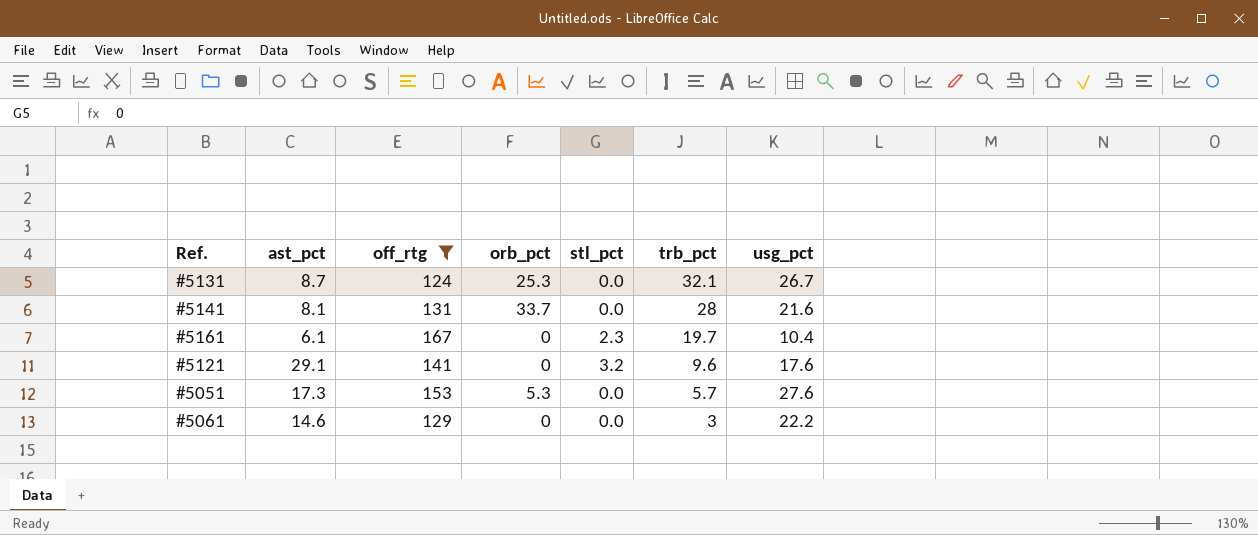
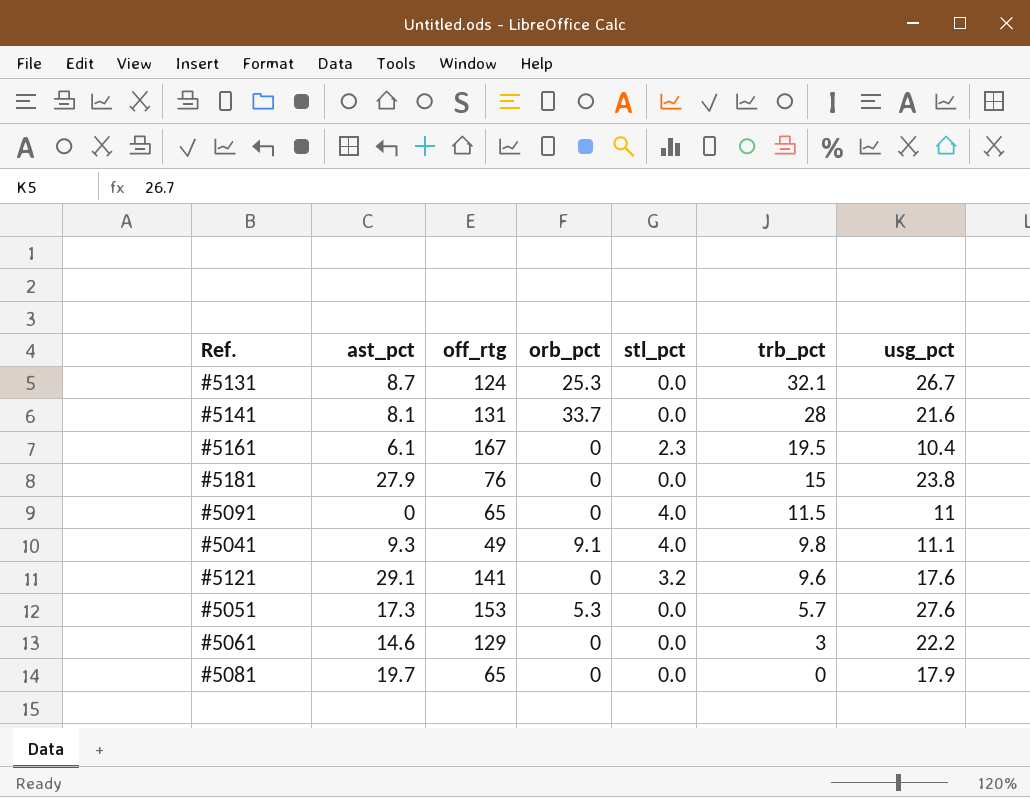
filter: off_rtg >= 124 -> none
#5161 | trb_pct: 19.7 -> 19.5

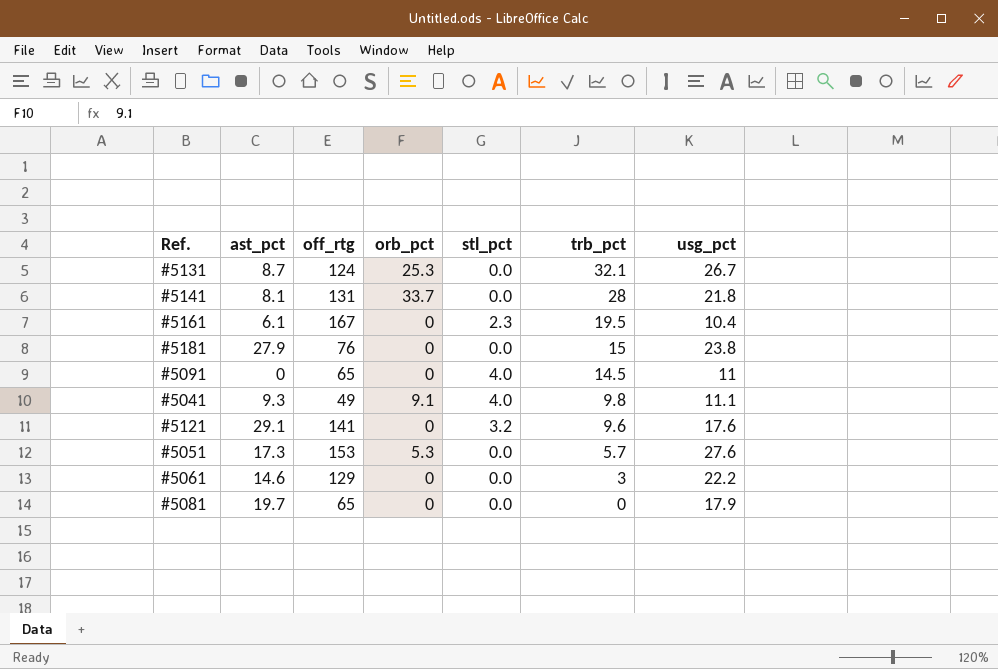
#5141 | usg_pct: 21.6 -> 21.8
#5091 | trb_pct: 11.5 -> 14.5

